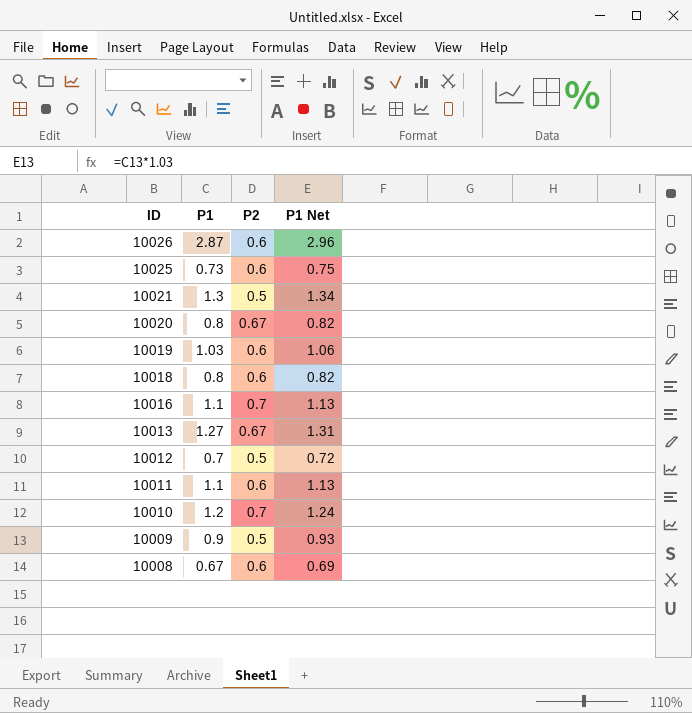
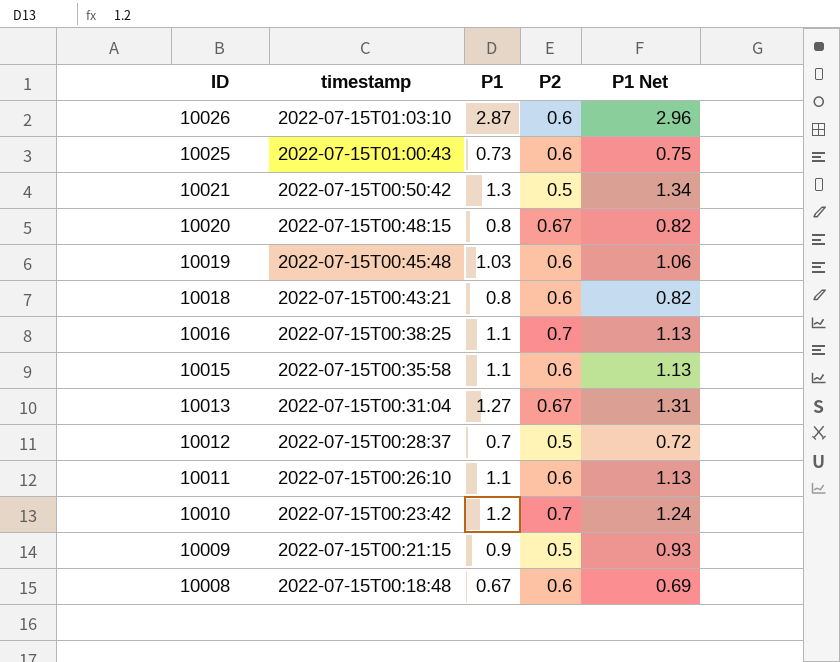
column timestamp | position: none -> 2
row 10015: none -> 2022-07-15T00:35:58 | 1.1 | 0.6 | 1.13

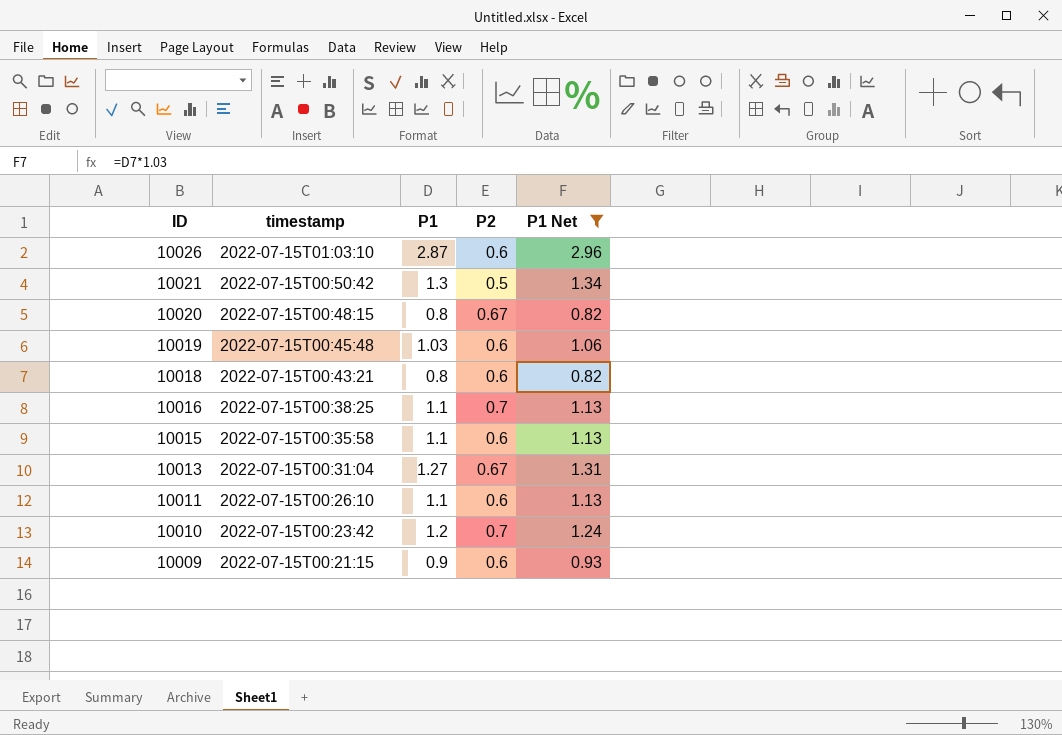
filter: none -> P1 Net >= 0.82
10009 | P2: 0.5 -> 0.6

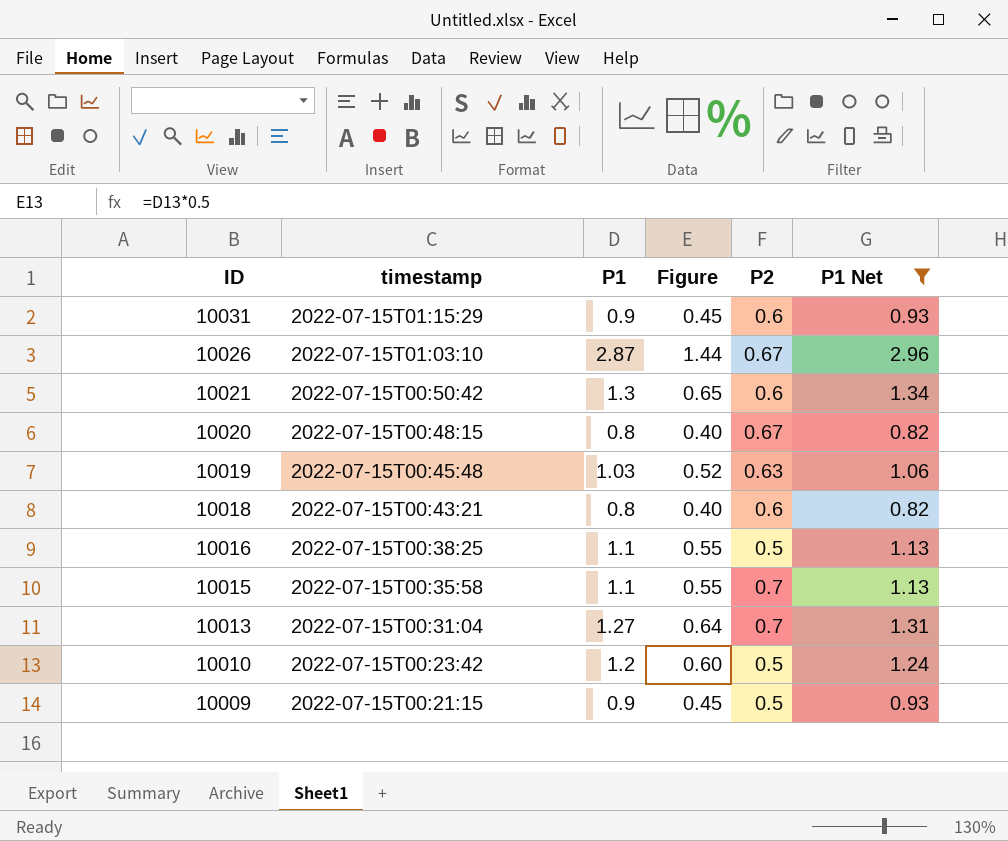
column Figure | formula: none -> [P1] * 0.5
row 10011: 2022-07-15T00:26:10 | 1.1 | 0.6 | 1.13 -> none
row 10031: none -> 2022-07-15T01:15:29 | 0.9 | 0.45 | 0.6 | 0.93
10026 | P2: 0.6 -> 0.67
10021 | P2: 0.5 -> 0.6
10019 | P2: 0.6 -> 0.63
10016 | P2: 0.7 -> 0.5
10015 | P2: 0.6 -> 0.7
10013 | P2: 0.67 -> 0.7
10010 | P2: 0.7 -> 0.5
10009 | P2: 0.6 -> 0.5

